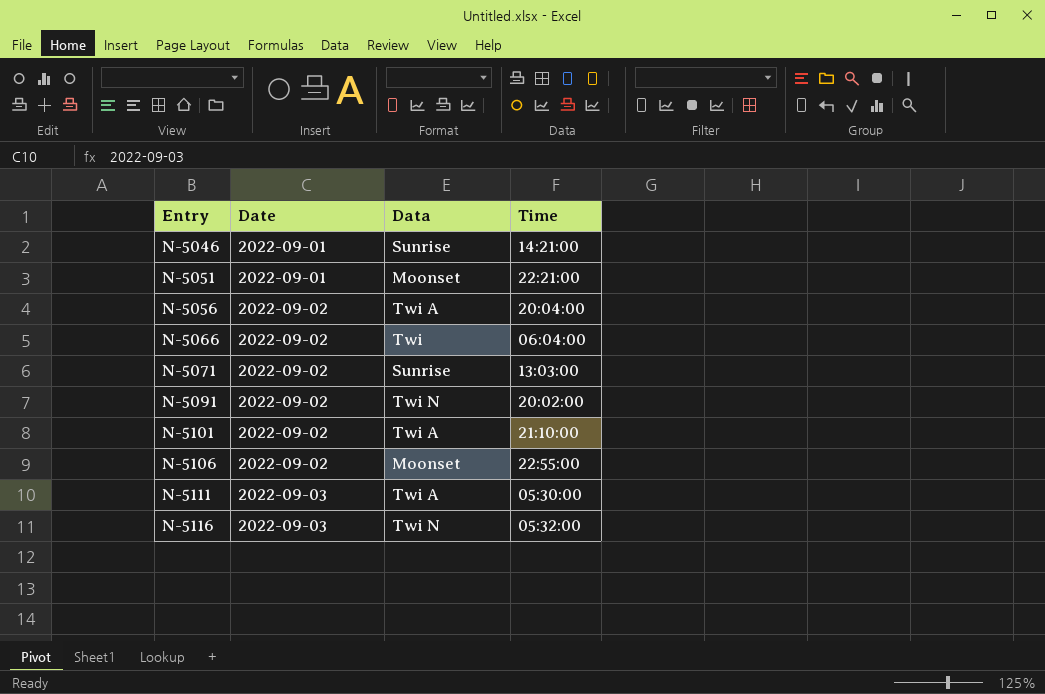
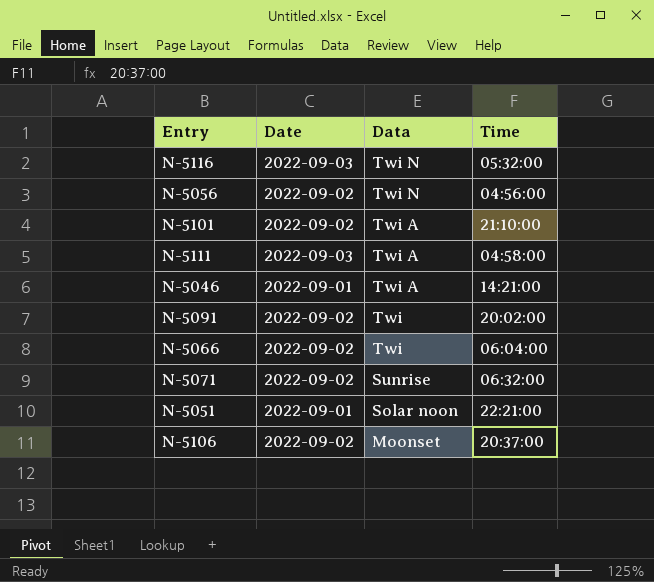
row order: Entry ascending -> Data descending
N-5056 | Data: Twi A -> Twi N
N-5056 | Time: 20:04:00 -> 04:56:00
N-5111 | Time: 05:30:00 -> 04:58:00
N-5046 | Data: Sunrise -> Twi A
N-5091 | Data: Twi N -> Twi
N-5071 | Time: 13:03:00 -> 06:32:00
N-5051 | Data: Moonset -> Solar noon
N-5106 | Time: 22:55:00 -> 20:37:00

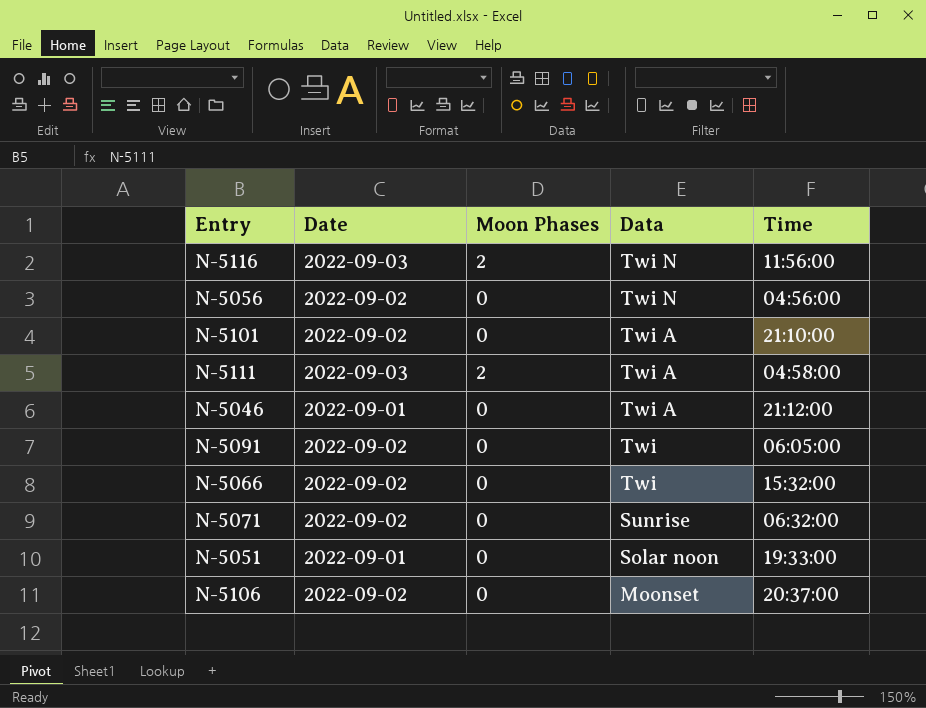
column Moon Phases | position: none -> 3
N-5116 | Time: 05:32:00 -> 11:56:00
N-5046 | Time: 14:21:00 -> 21:12:00
N-5091 | Time: 20:02:00 -> 06:05:00
N-5066 | Time: 06:04:00 -> 15:32:00
N-5051 | Time: 22:21:00 -> 19:33:00

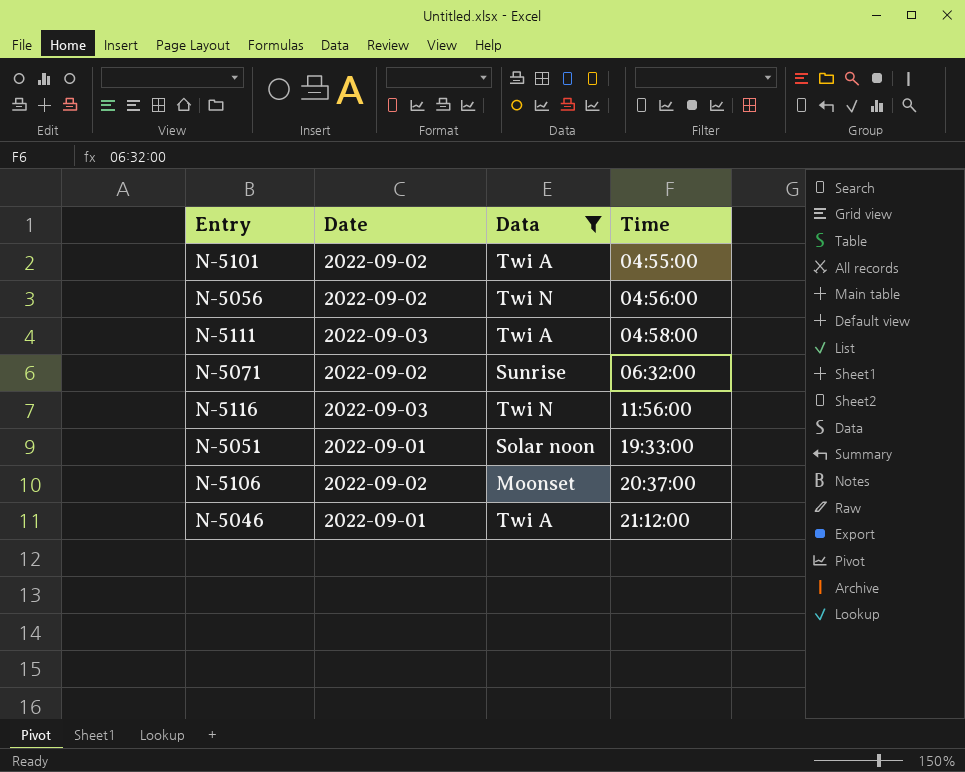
filter: none -> Data != Twi
row order: Data descending -> Time ascending
column Moon Phases | position: 3 -> none
N-5101 | Time: 21:10:00 -> 04:55:00

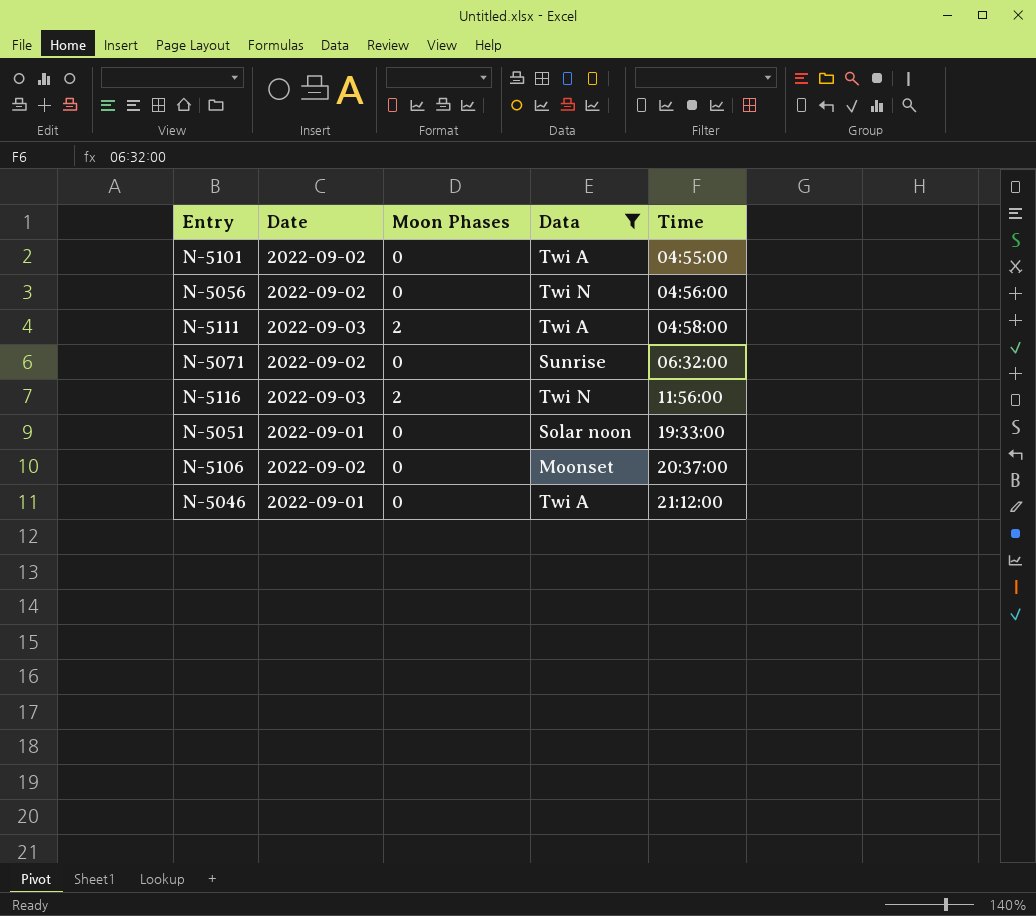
column Moon Phases | position: none -> 3

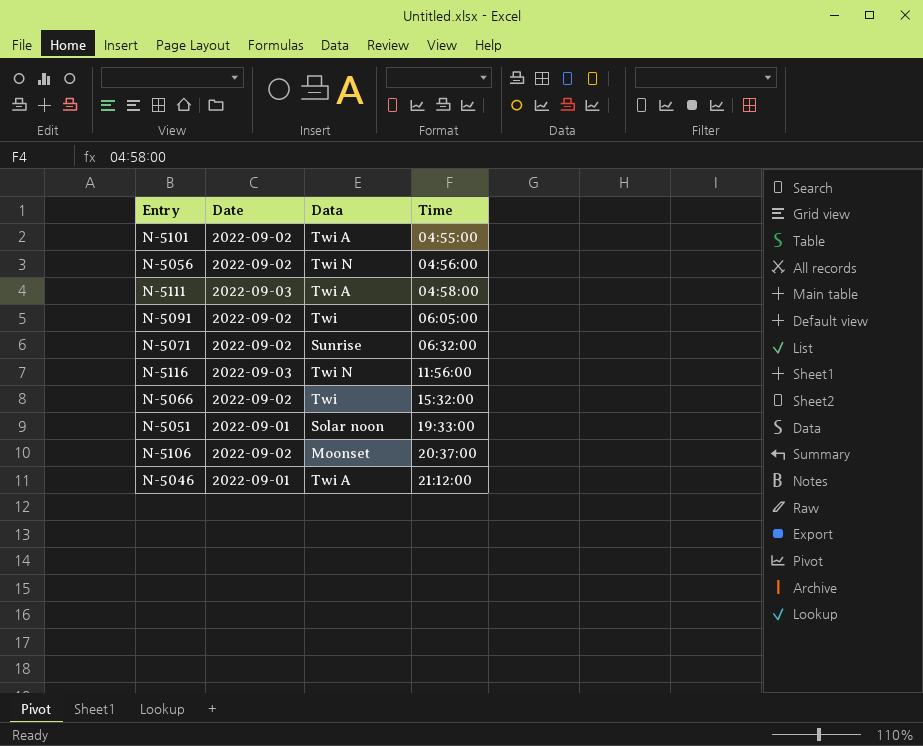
filter: Data != Twi -> none
column Moon Phases | position: 3 -> none

